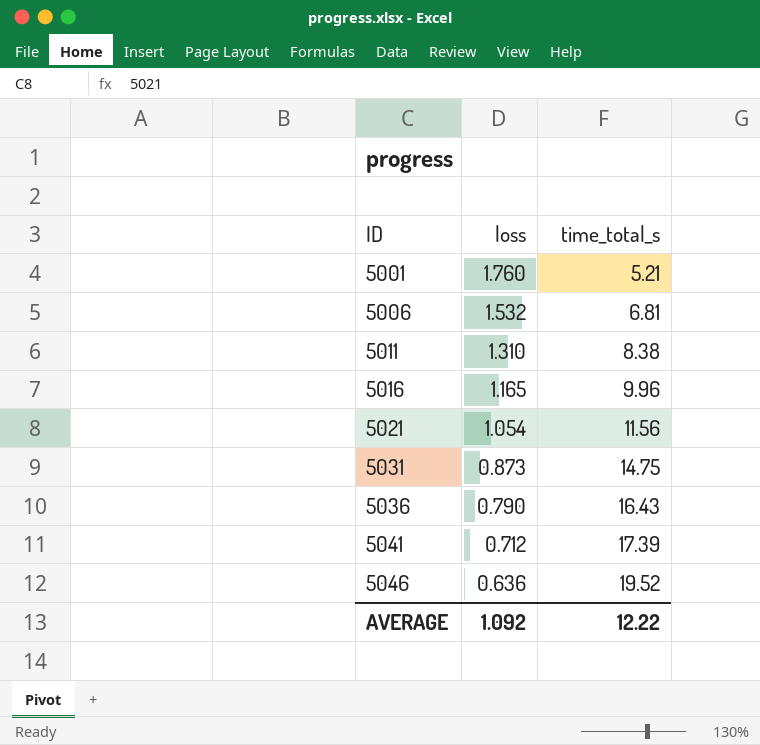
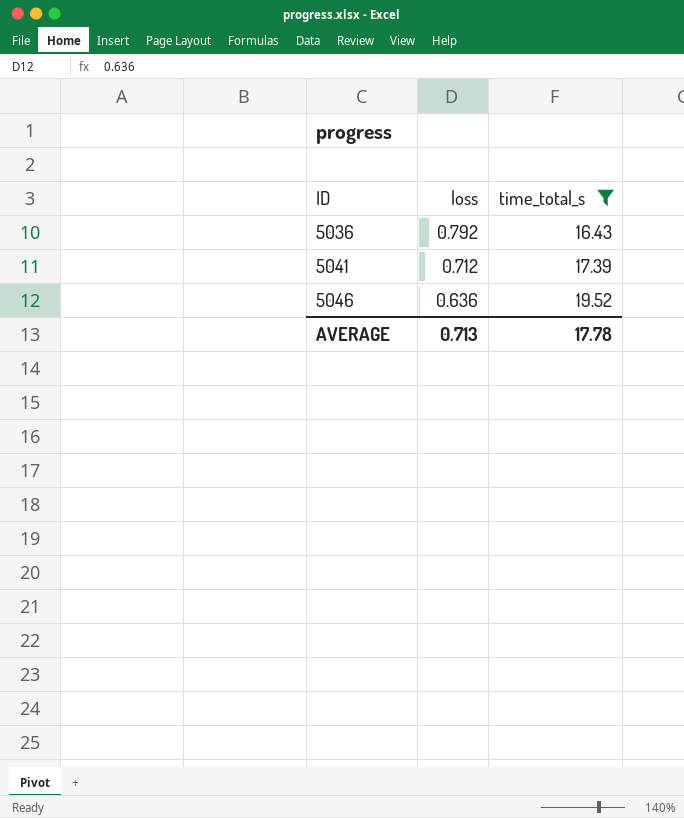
filter: none -> time_total_s >= 16.43
5036 | loss: 0.790 -> 0.792
AVERAGE | loss: 1.092 -> 0.713
AVERAGE | time_total_s: 12.22 -> 17.78

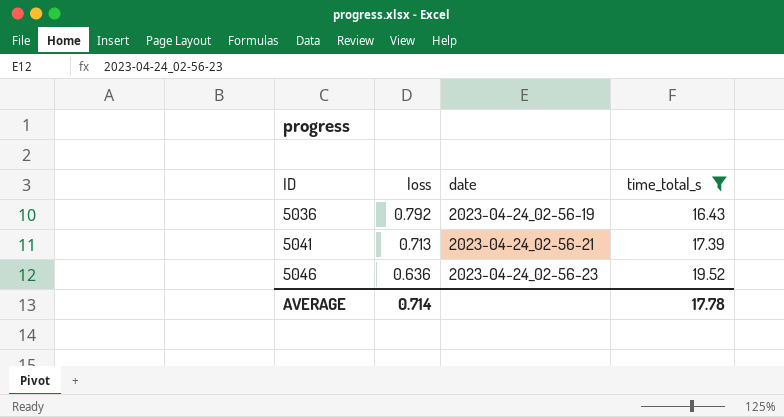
column date | position: none -> 3
5041 | loss: 0.712 -> 0.713
AVERAGE | loss: 0.713 -> 0.714

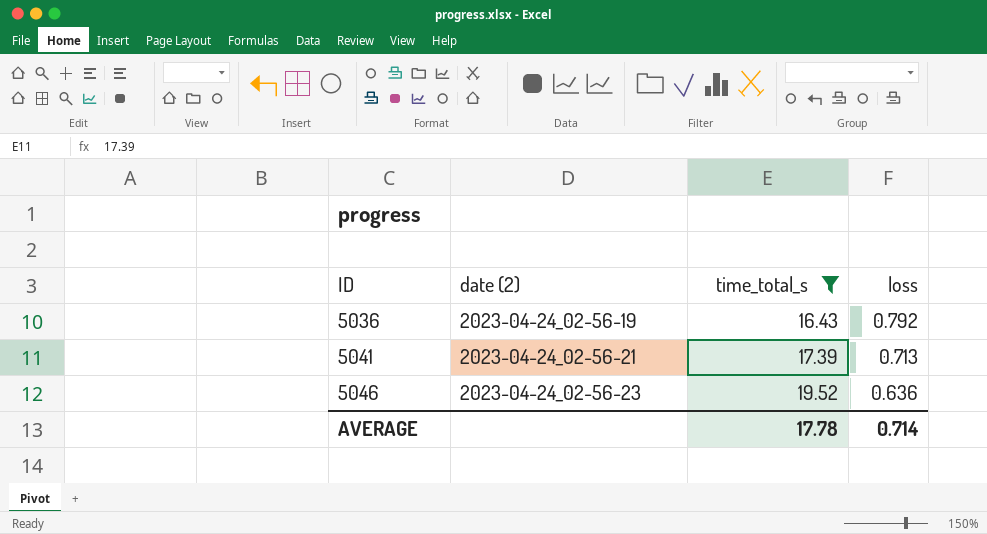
column name: date -> date (2)
column loss | position: 2 -> 4

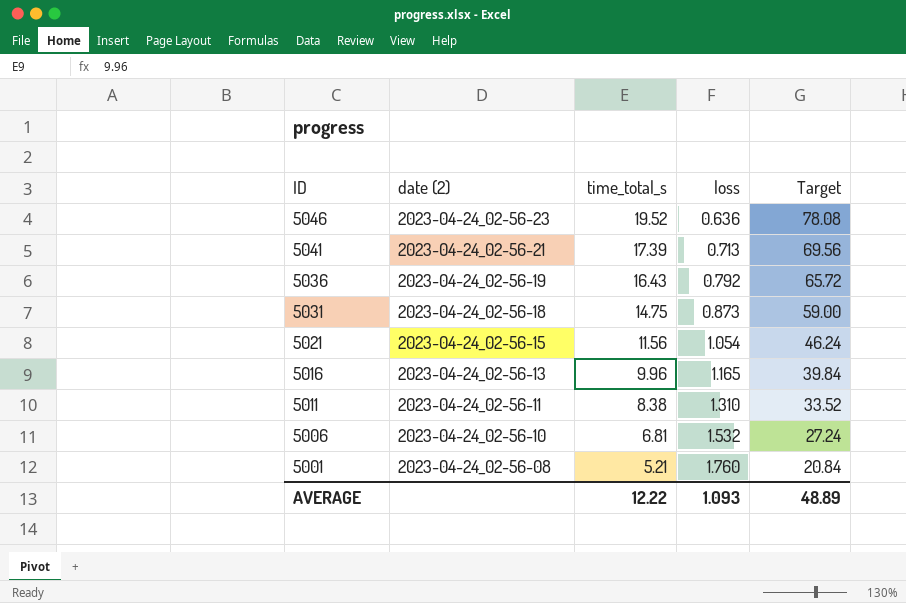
filter: time_total_s >= 16.43 -> none
row order: ID ascending -> ID descending
column Target | formula: none -> [time_total_s] * 4
AVERAGE | time_total_s: 17.78 -> 12.22
AVERAGE | loss: 0.714 -> 1.093

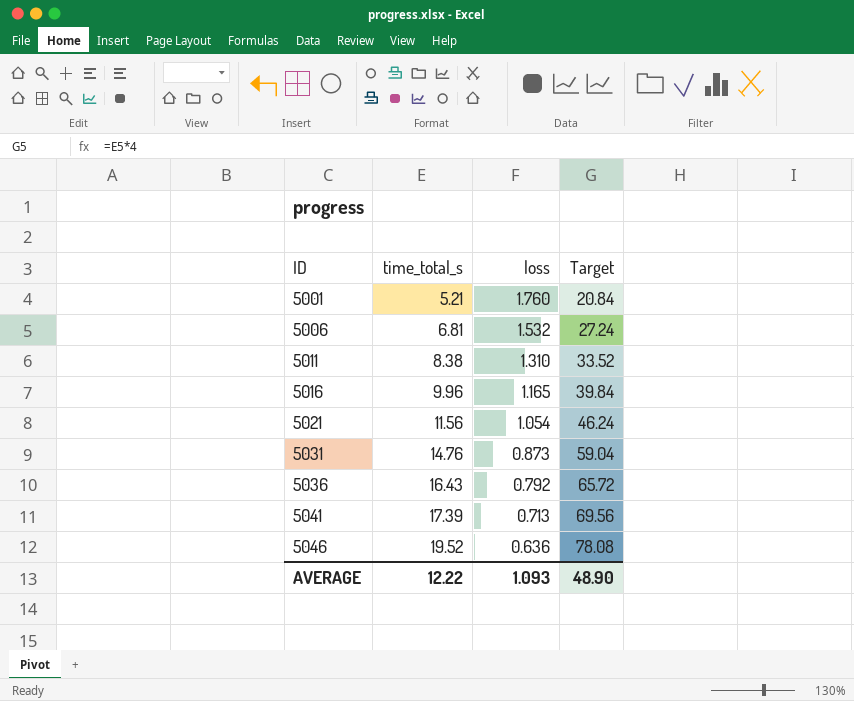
row order: ID descending -> ID ascending
column date (2) | position: 2 -> none
5031 | time_total_s: 14.75 -> 14.76
5031 | Target: 59.00 -> 59.04
AVERAGE | Target: 48.89 -> 48.90

